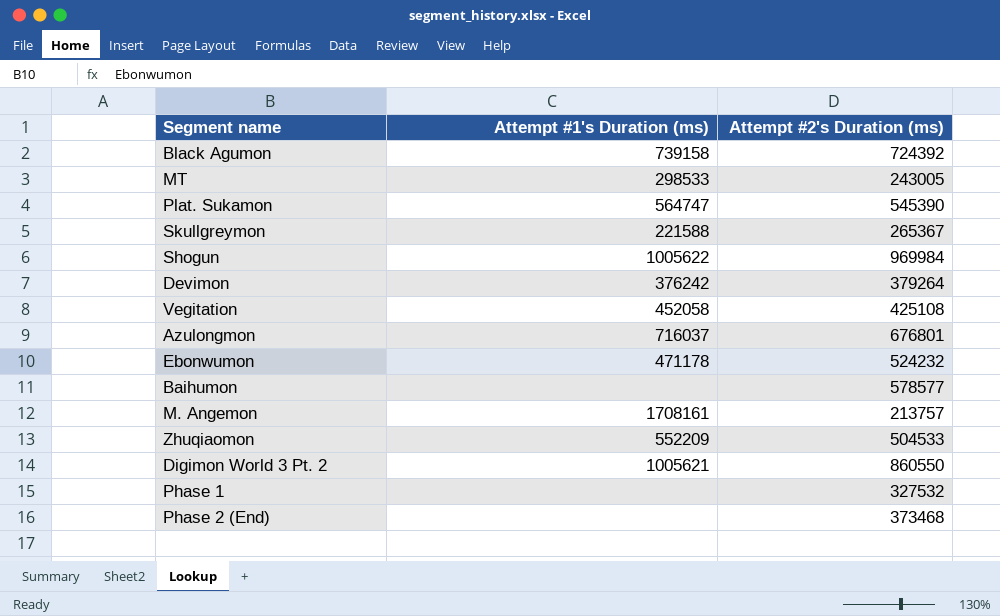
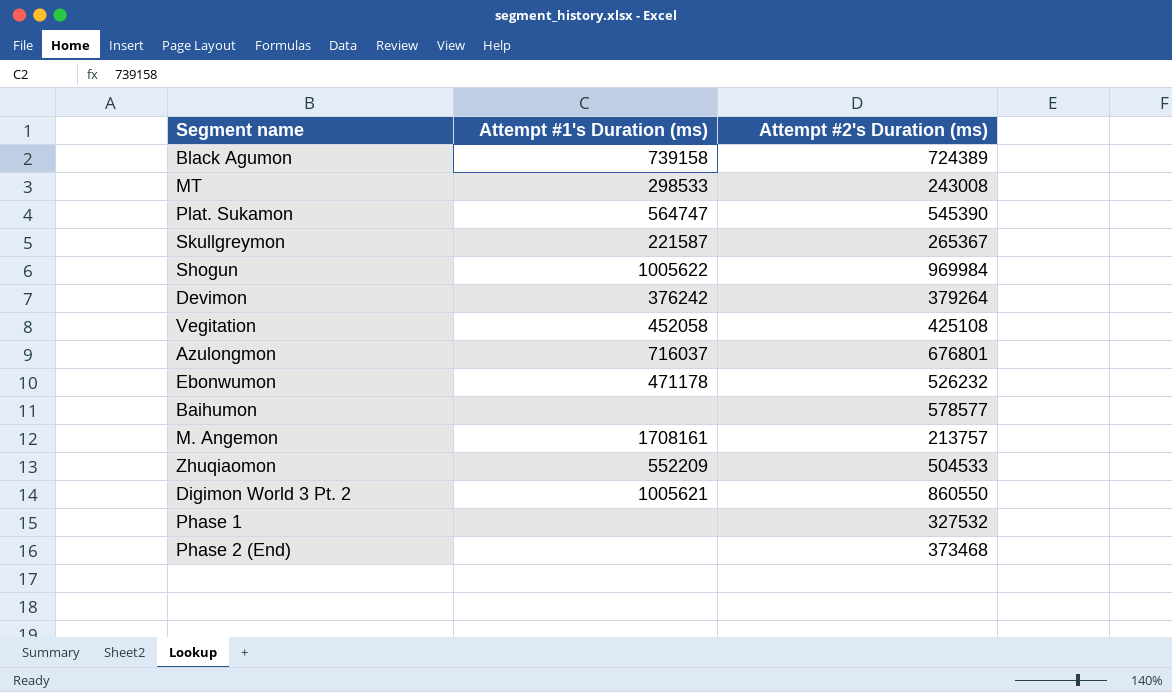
Black Agumon | Attempt #2's Duration (ms): 724392 -> 724389
MT | Attempt #2's Duration (ms): 243005 -> 243008
Skullgreymon | Attempt #1's Duration (ms): 221588 -> 221587
Ebonwumon | Attempt #2's Duration (ms): 524232 -> 526232

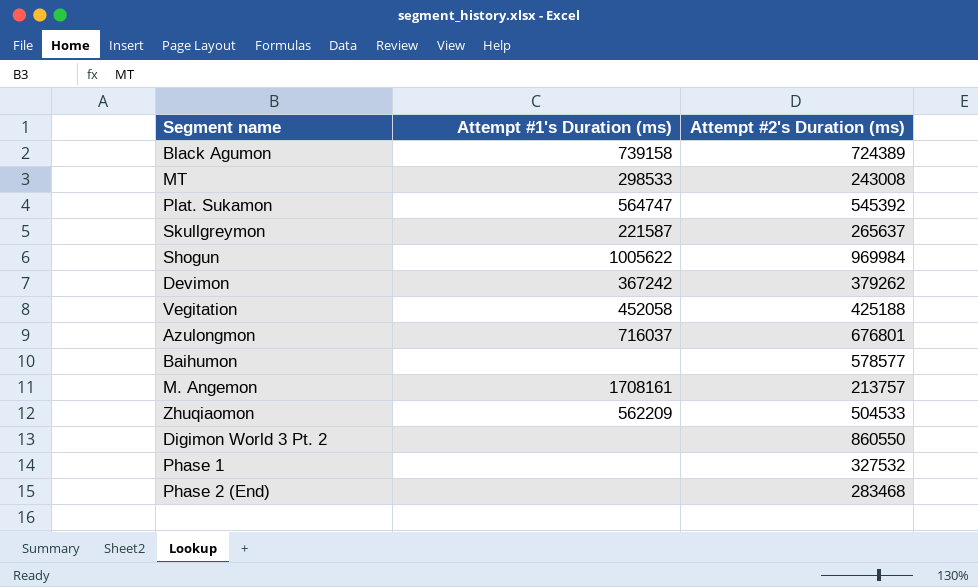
row Ebonwumon: 471178 | 526232 -> none
Plat. Sukamon | Attempt #2's Duration (ms): 545390 -> 545392
Skullgreymon | Attempt #2's Duration (ms): 265367 -> 265637
Devimon | Attempt #1's Duration (ms): 376242 -> 367242
Devimon | Attempt #2's Duration (ms): 379264 -> 379262
Vegitation | Attempt #2's Duration (ms): 425108 -> 425188
Zhuqiaomon | Attempt #1's Duration (ms): 552209 -> 562209
Digimon World 3 Pt. 2 | Attempt #1's Duration (ms): 1005621 -> none
Phase 2 (End) | Attempt #2's Duration (ms): 373468 -> 283468

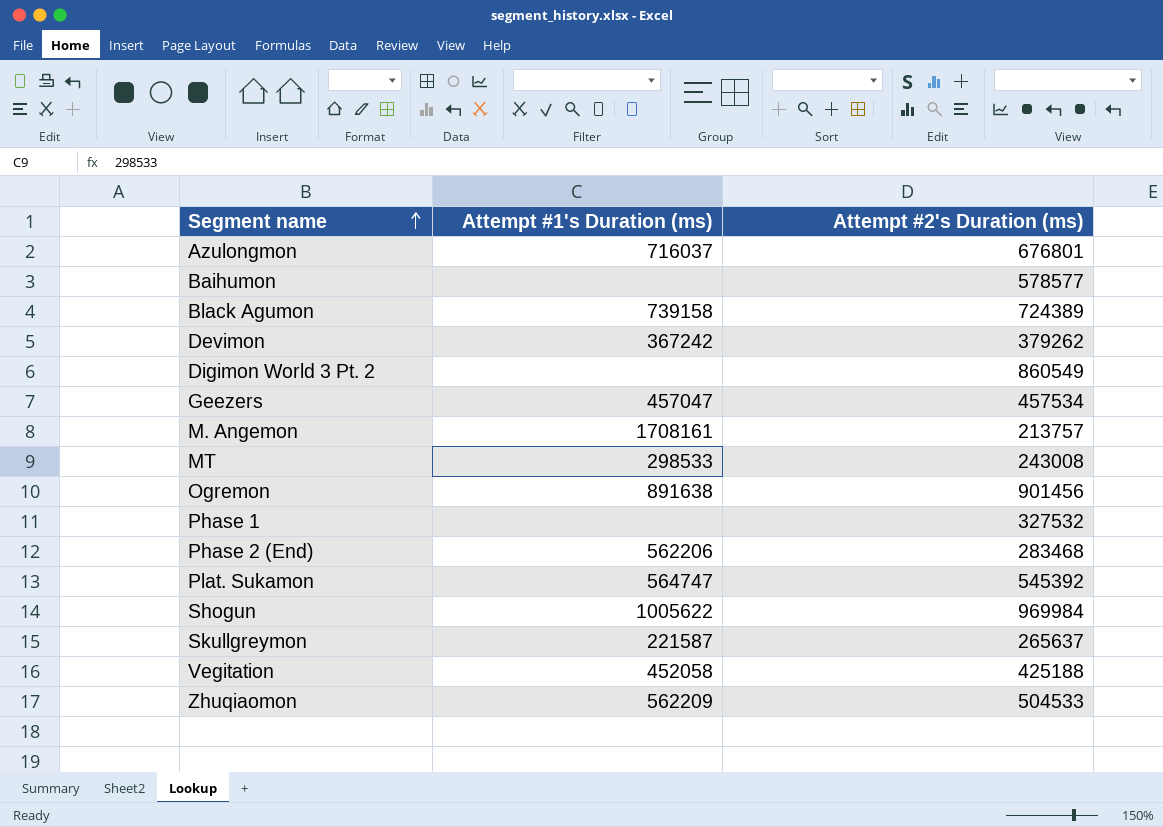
row order: none -> Segment name ascending
Digimon World 3 Pt. 2 | Attempt #2's Duration (ms): 860550 -> 860549
row Geezers: none -> 457047 | 457534
row Ogremon: none -> 891638 | 901456
Phase 2 (End) | Attempt #1's Duration (ms): none -> 562206

